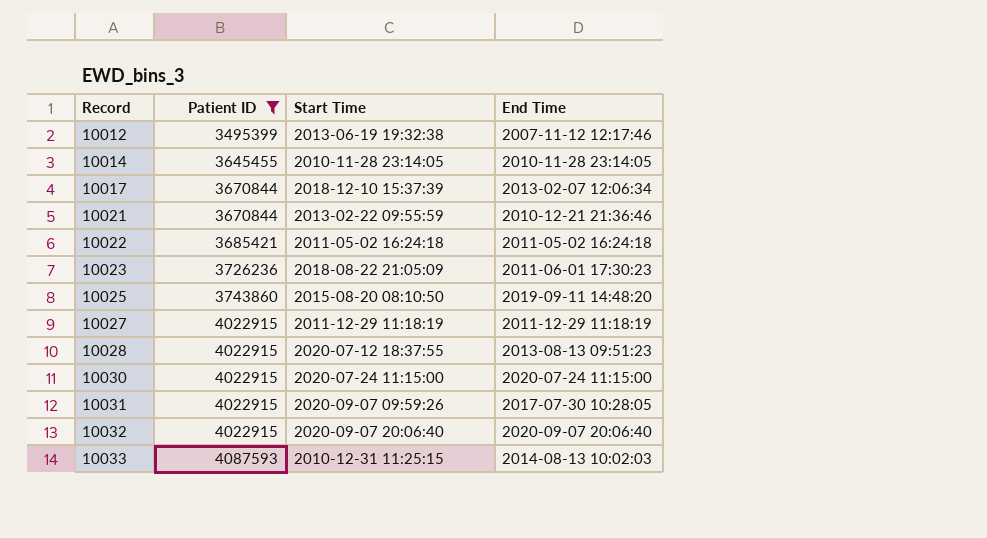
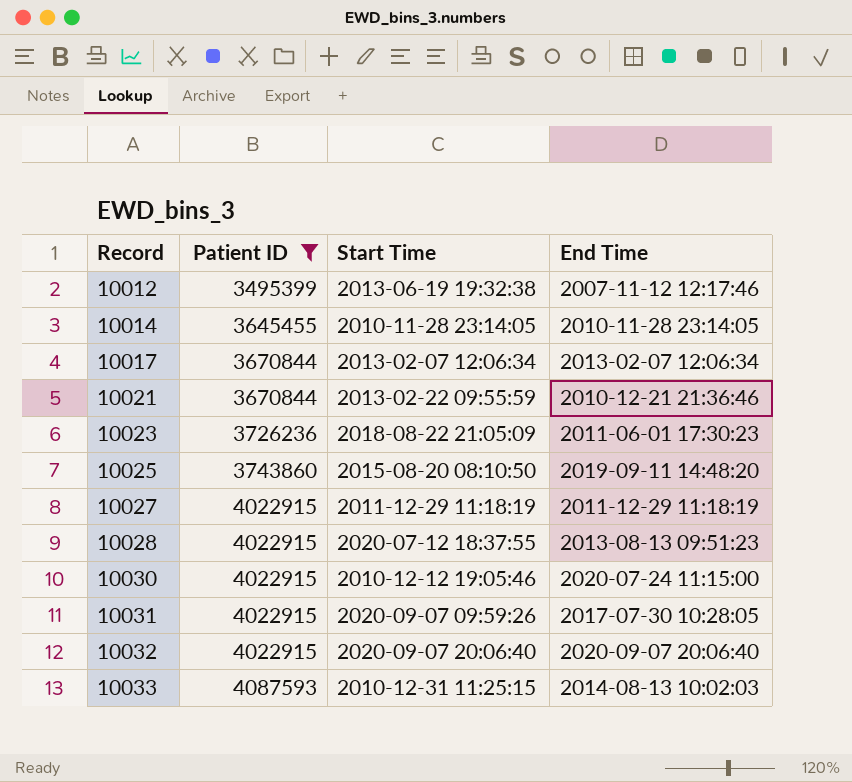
row 10022: 3685421 | 2011-05-02 16:24:18 | 2011-05-02 16:24:18 -> none
10017 | Start Time: 2018-12-10 15:37:39 -> 2013-02-07 12:06:34
10030 | Start Time: 2020-07-24 11:15:00 -> 2010-12-12 19:05:46

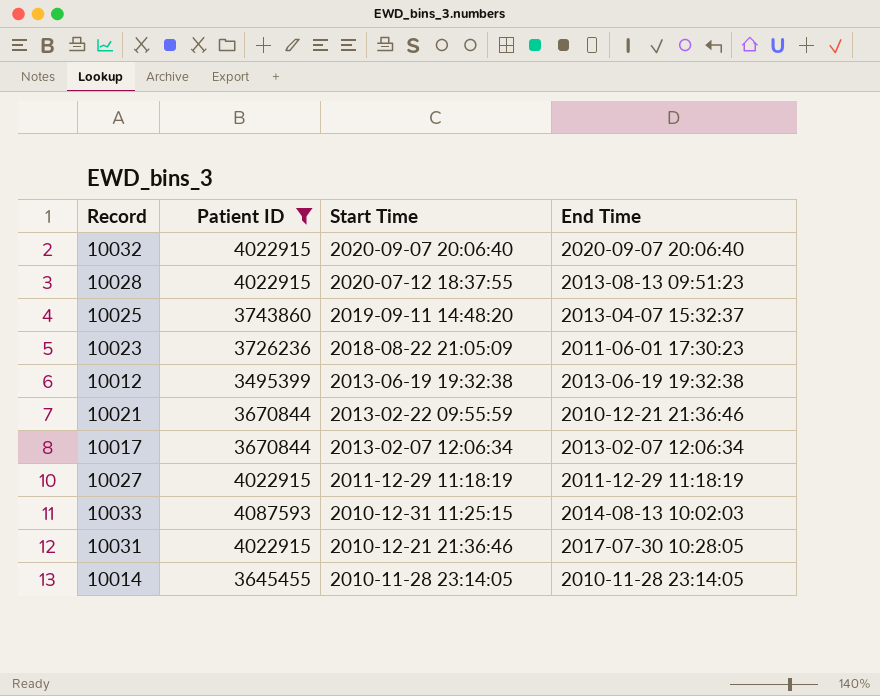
row order: Record ascending -> Start Time descending
row 10030: 4022915 | 2010-12-12 19:05:46 | 2020-07-24 11:15:00 -> none
10025 | Start Time: 2015-08-20 08:10:50 -> 2019-09-11 14:48:20
10025 | End Time: 2019-09-11 14:48:20 -> 2013-04-07 15:32:37
10012 | End Time: 2007-11-12 12:17:46 -> 2013-06-19 19:32:38
10031 | Start Time: 2020-09-07 09:59:26 -> 2010-12-21 21:36:46

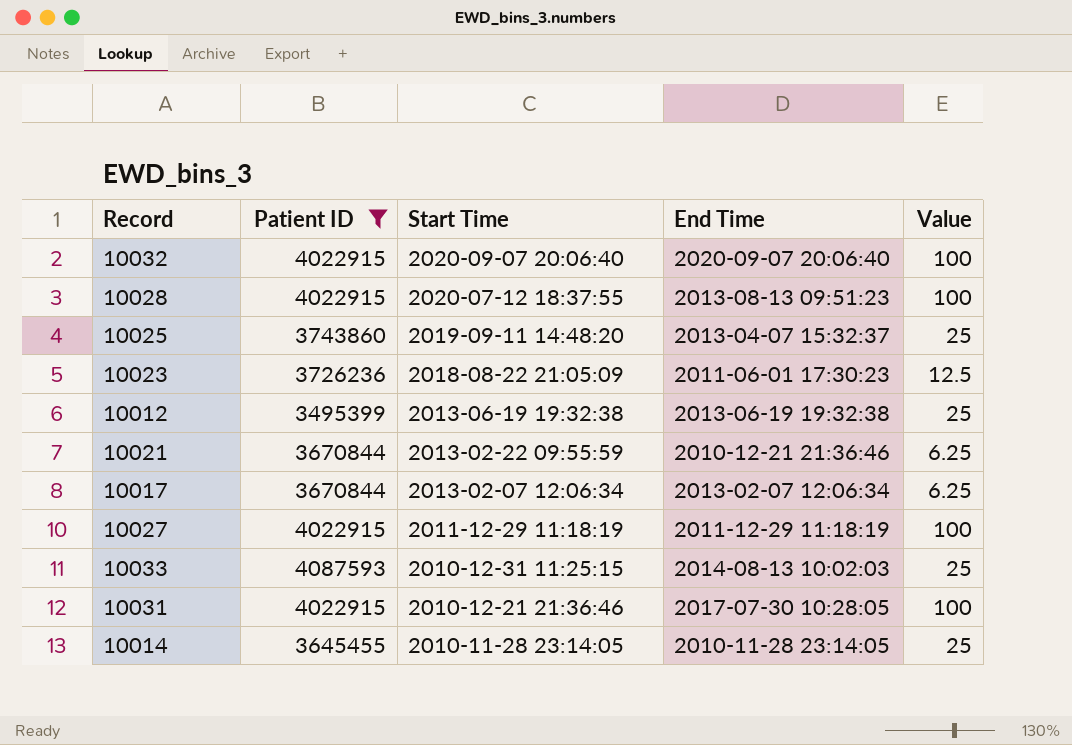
column Value | position: none -> 5

